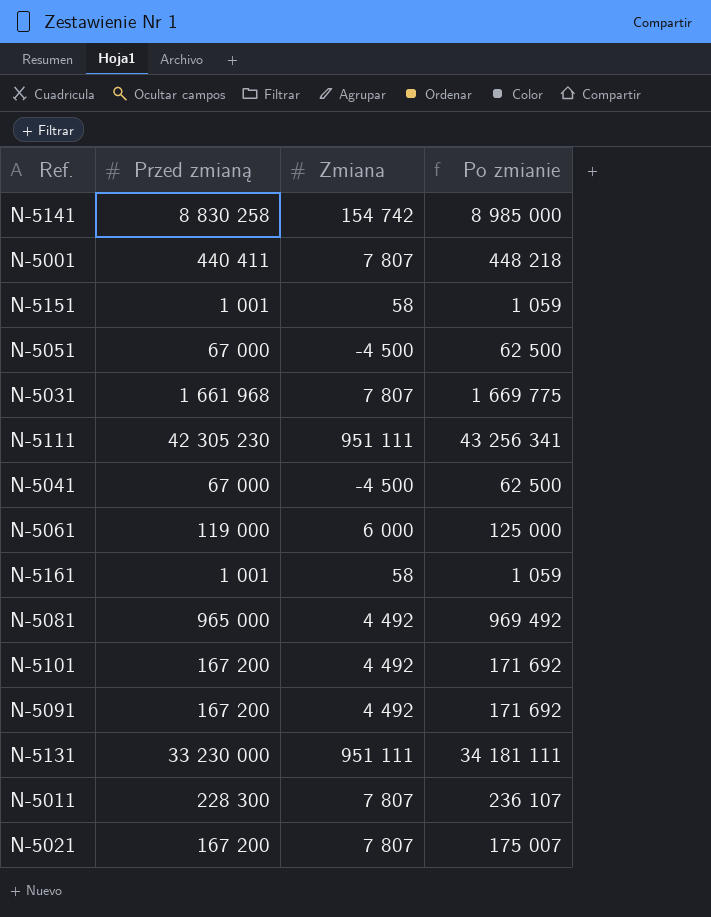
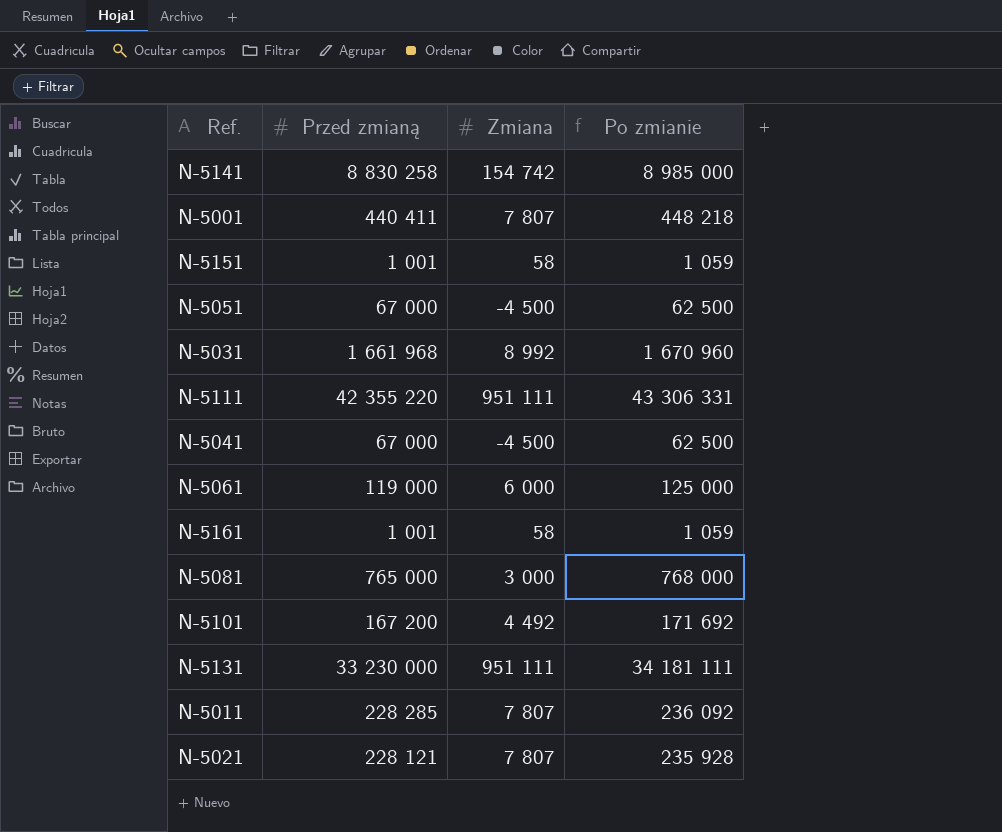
row N-5091: 167 200 | 4 492 | 171 692 -> none
N-5031 | Zmiana: 7 807 -> 8 992
N-5031 | Po zmianie: 1 669 775 -> 1 670 960
N-5111 | Przed zmianą: 42 305 230 -> 42 355 220
N-5111 | Po zmianie: 43 256 341 -> 43 306 331
N-5081 | Przed zmianą: 965 000 -> 765 000
N-5081 | Zmiana: 4 492 -> 3 000
N-5081 | Po zmianie: 969 492 -> 768 000
N-5011 | Przed zmianą: 228 300 -> 228 285
N-5011 | Po zmianie: 236 107 -> 236 092
N-5021 | Przed zmianą: 167 200 -> 228 121
N-5021 | Po zmianie: 175 007 -> 235 928

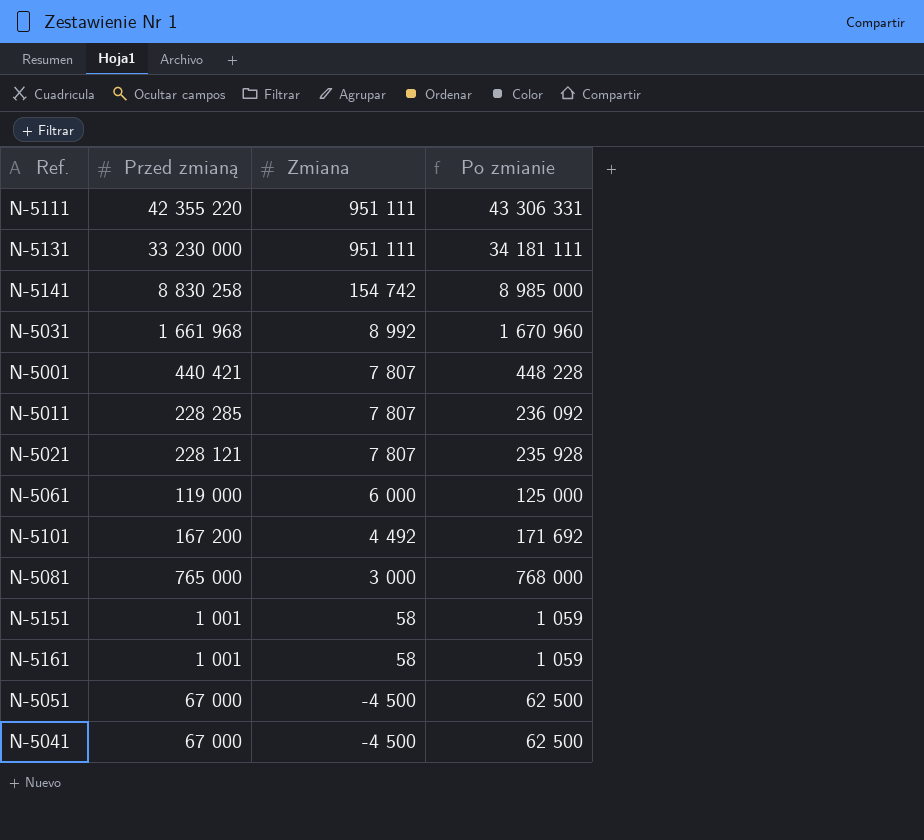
row order: none -> Zmiana descending
N-5001 | Przed zmianą: 440 411 -> 440 421
N-5001 | Po zmianie: 448 218 -> 448 228

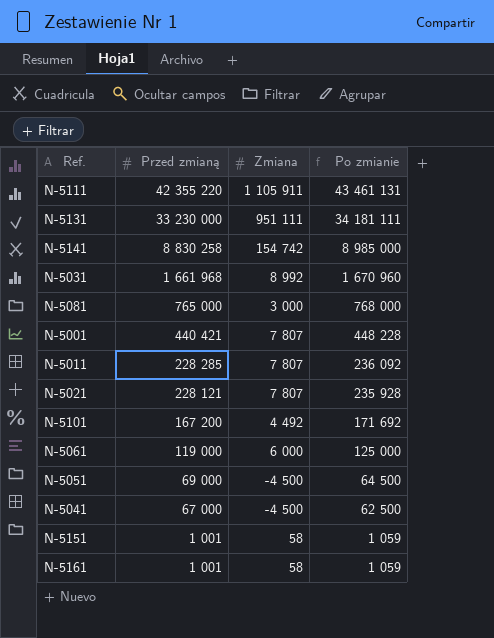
row order: Zmiana descending -> Przed zmianą descending
N-5111 | Zmiana: 951 111 -> 1 105 911
N-5111 | Po zmianie: 43 306 331 -> 43 461 131
N-5051 | Przed zmianą: 67 000 -> 69 000
N-5051 | Po zmianie: 62 500 -> 64 500

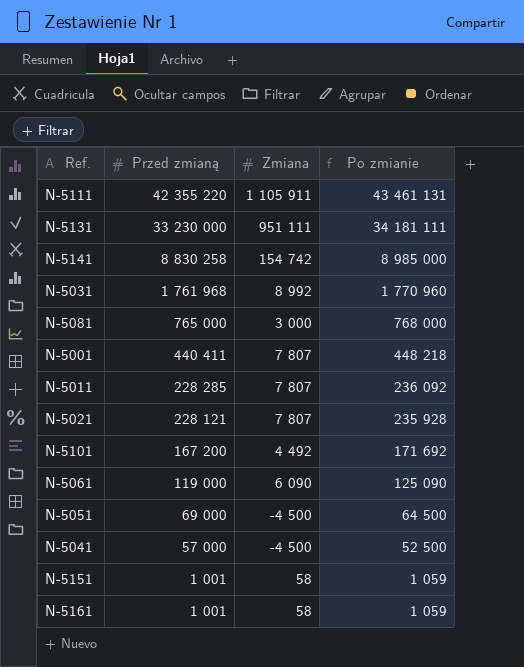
N-5031 | Przed zmianą: 1 661 968 -> 1 761 968
N-5031 | Po zmianie: 1 670 960 -> 1 770 960
N-5001 | Przed zmianą: 440 421 -> 440 411
N-5001 | Po zmianie: 448 228 -> 448 218
N-5061 | Zmiana: 6 000 -> 6 090
N-5061 | Po zmianie: 125 000 -> 125 090
N-5041 | Przed zmianą: 67 000 -> 57 000
N-5041 | Po zmianie: 62 500 -> 52 500

